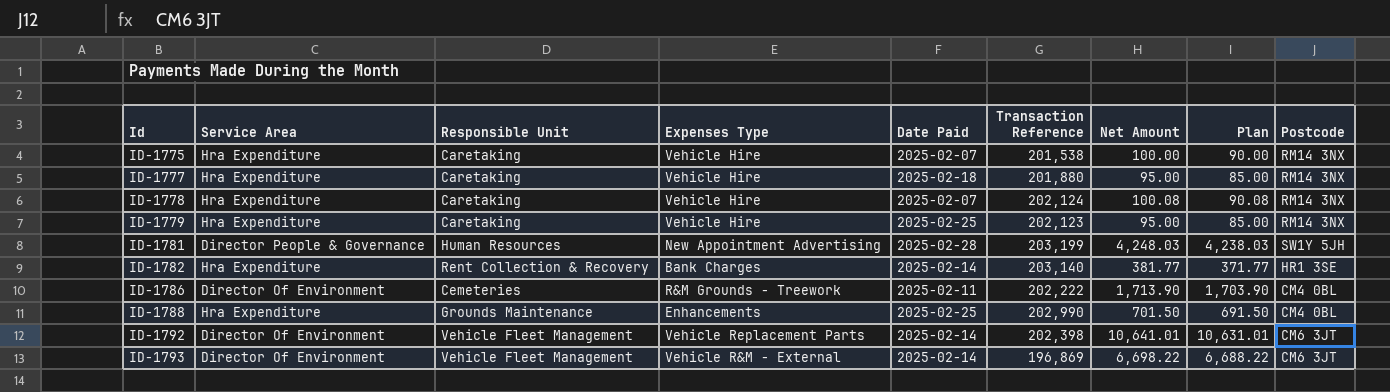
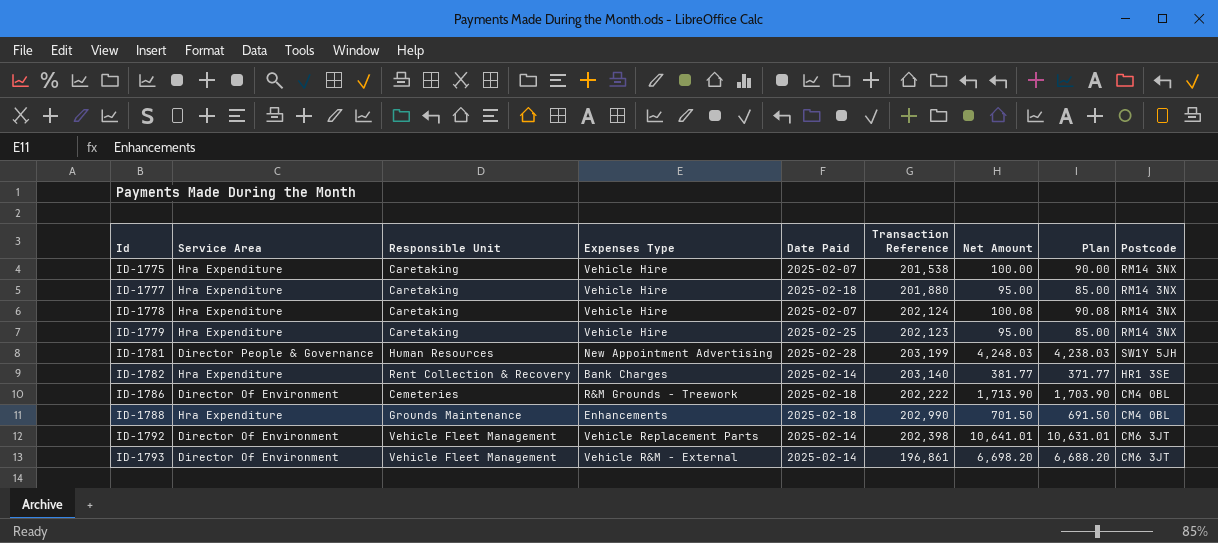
ID-1786 | Date Paid: 2025-02-11 -> 2025-02-18
ID-1788 | Date Paid: 2025-02-25 -> 2025-02-18
ID-1793 | Transaction Reference: 196,869 -> 196,861
ID-1793 | Net Amount: 6,698.22 -> 6,698.20
ID-1793 | Plan: 6,688.22 -> 6,688.20

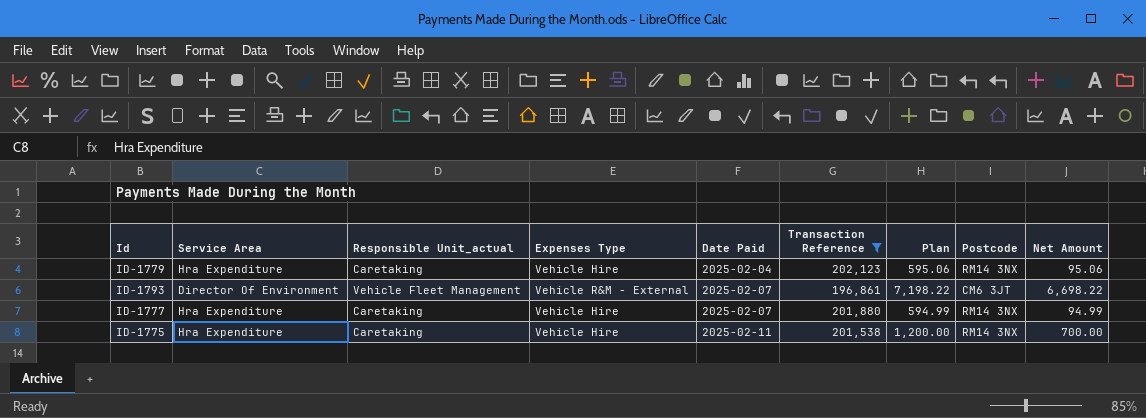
filter: none -> Transaction Reference <= 202,123
row order: Id ascending -> Date Paid ascending
column name: Responsible Unit -> Responsible Unit_actual
column Plan | formula: [Net Amount] - 10 -> [Net Amount] + 500
column Net Amount | position: 7 -> 9
ID-1779 | Date Paid: 2025-02-25 -> 2025-02-04
ID-1779 | Net Amount: 95.00 -> 95.06
ID-1793 | Date Paid: 2025-02-14 -> 2025-02-07
ID-1793 | Net Amount: 6,698.20 -> 6,698.22
ID-1777 | Date Paid: 2025-02-18 -> 2025-02-07
ID-1777 | Net Amount: 95.00 -> 94.99
ID-1775 | Date Paid: 2025-02-07 -> 2025-02-11
ID-1775 | Net Amount: 100.00 -> 700.00

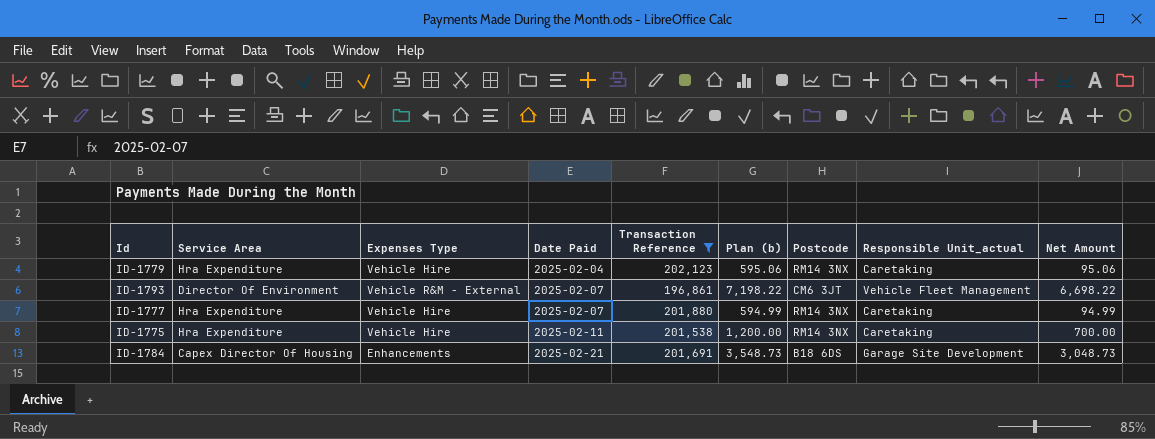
column name: Plan -> Plan (b)
column Responsible Unit_actual | position: 3 -> 8
row ID-1784: none -> Capex Director Of Housing | Enhancements | 2025-02-21 | 201,691 | 3,548.73 | B18 6DS | Garage Site Development | 3,048.73

